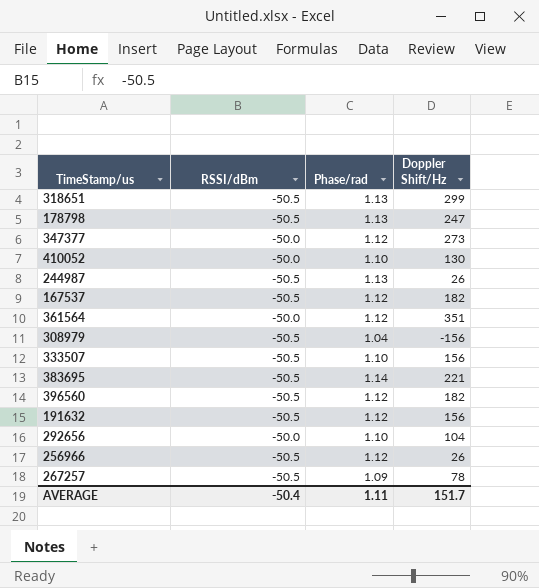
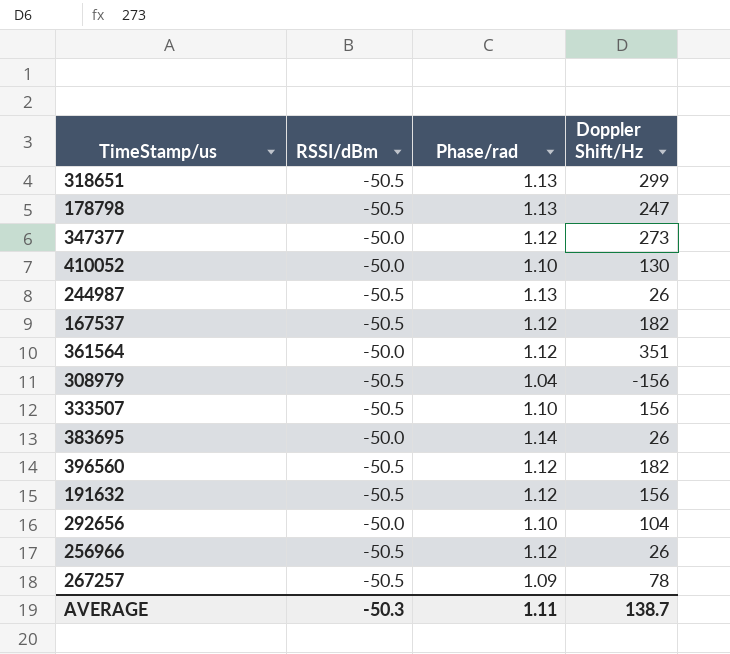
383695 | RSSI/dBm: -50.5 -> -50.0
383695 | Doppler Shift/Hz: 221 -> 26
AVERAGE | RSSI/dBm: -50.4 -> -50.3
AVERAGE | Doppler Shift/Hz: 151.7 -> 138.7

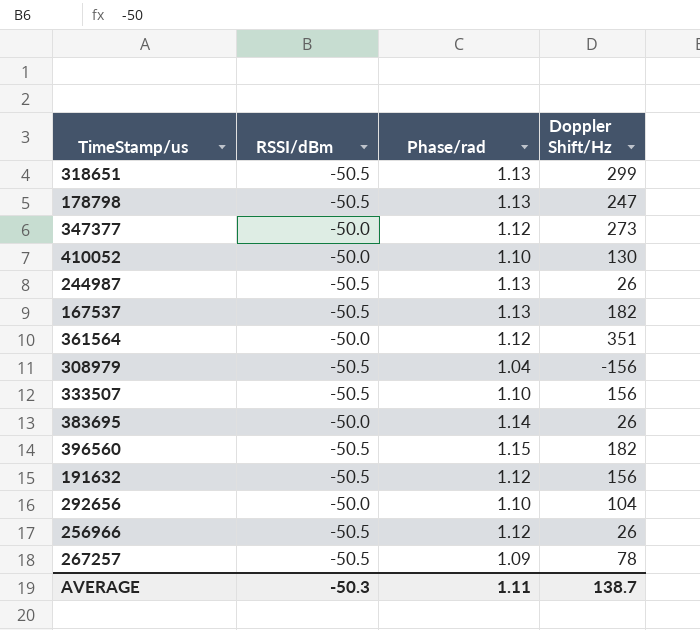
167537 | Phase/rad: 1.12 -> 1.13
396560 | Phase/rad: 1.12 -> 1.15

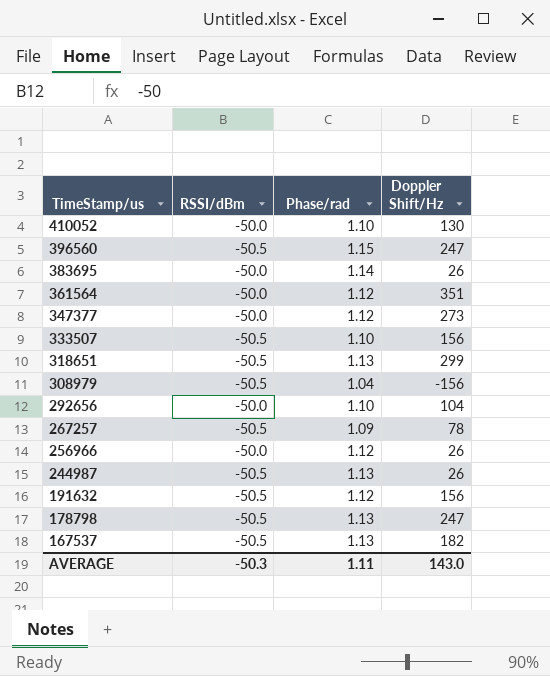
row order: none -> TimeStamp/us descending
396560 | Doppler Shift/Hz: 182 -> 247
256966 | RSSI/dBm: -50.5 -> -50.0
AVERAGE | Doppler Shift/Hz: 138.7 -> 143.0

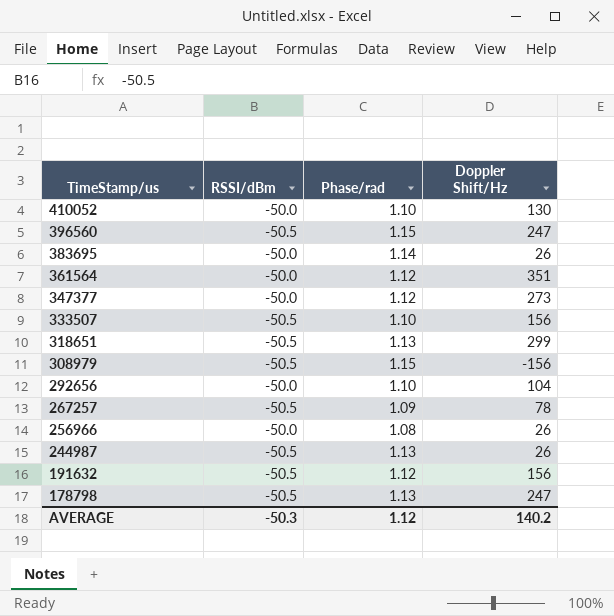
row 167537: -50.5 | 1.13 | 182 -> none
308979 | Phase/rad: 1.04 -> 1.15
256966 | Phase/rad: 1.12 -> 1.08
AVERAGE | Phase/rad: 1.11 -> 1.12
AVERAGE | Doppler Shift/Hz: 143.0 -> 140.2

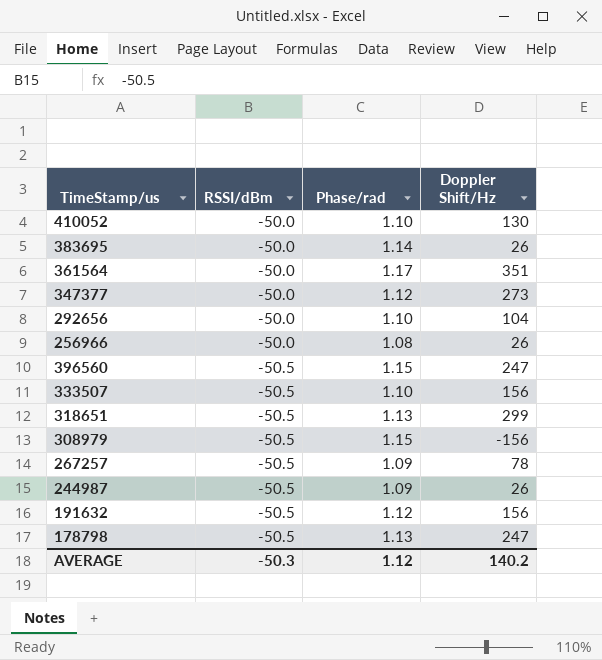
row order: TimeStamp/us descending -> RSSI/dBm descending
361564 | Phase/rad: 1.12 -> 1.17
244987 | Phase/rad: 1.13 -> 1.09

